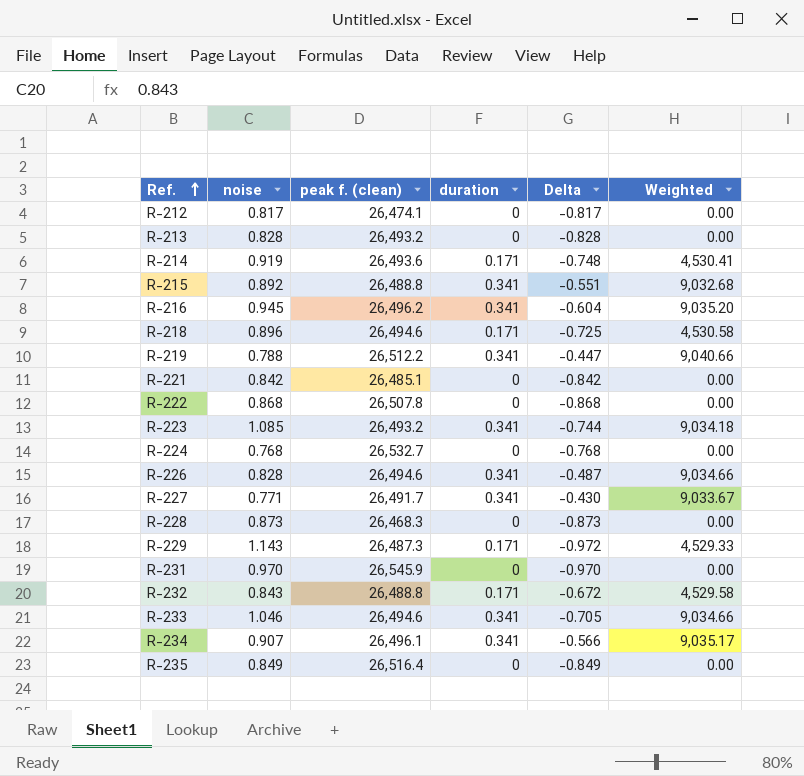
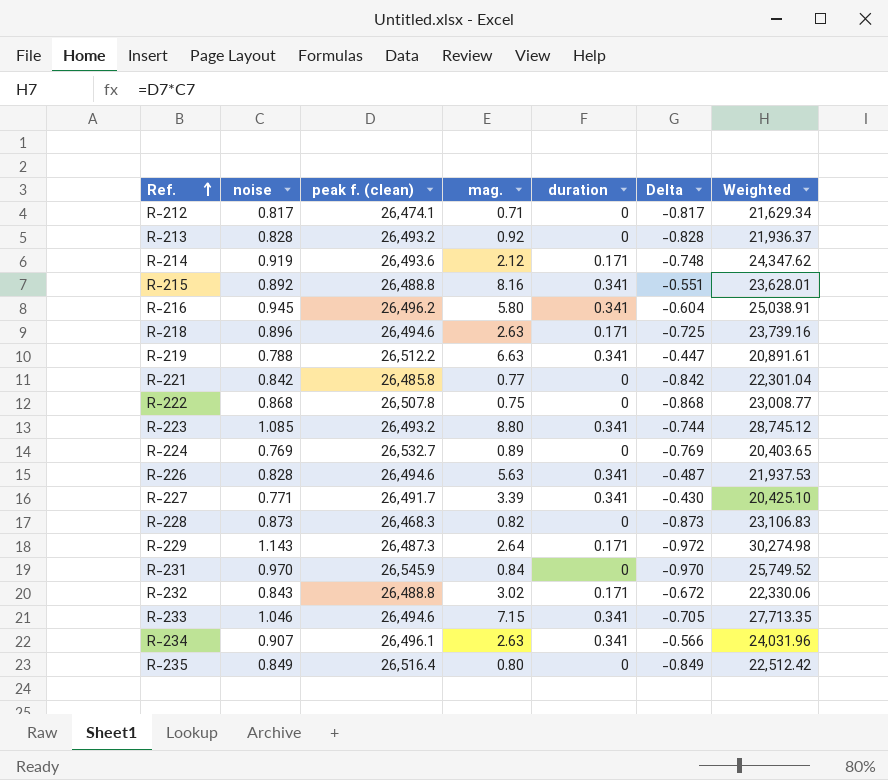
column mag. | position: none -> 4
column Weighted | formula: [peak f. (clean)] * [duration] -> [noise] * [peak f. (clean)]
R-221 | peak f. (clean): 26,485.1 -> 26,485.8
R-224 | noise: 0.768 -> 0.769
R-224 | Delta: -0.768 -> -0.769

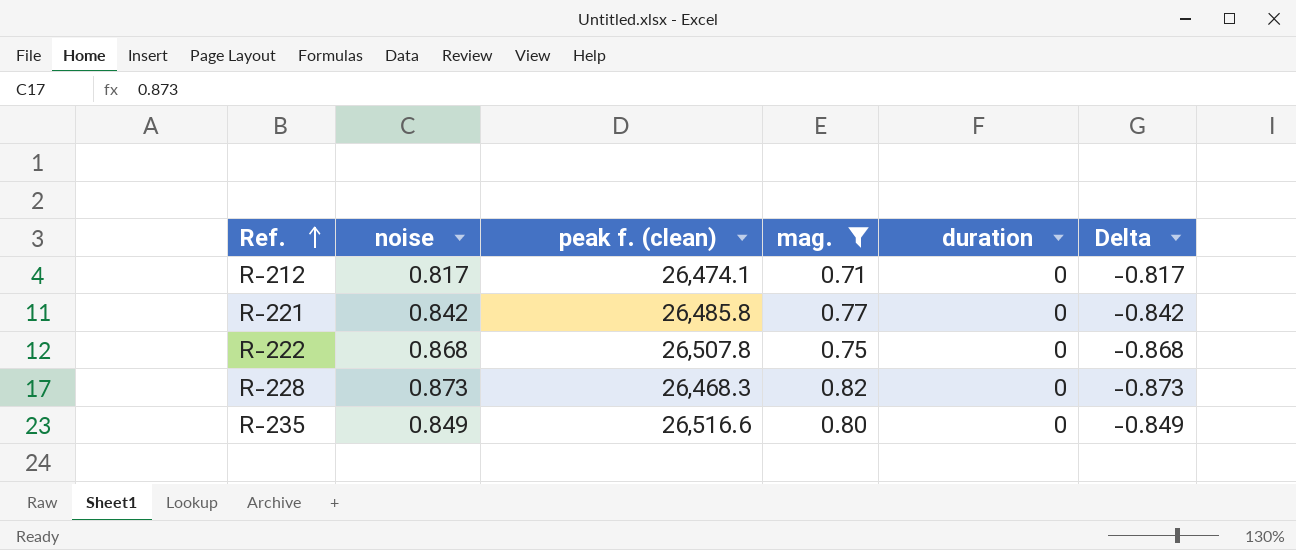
filter: none -> mag. <= 0.82
column Weighted | formula: [noise] * [peak f. (clean)] -> none
R-235 | peak f. (clean): 26,516.4 -> 26,516.6

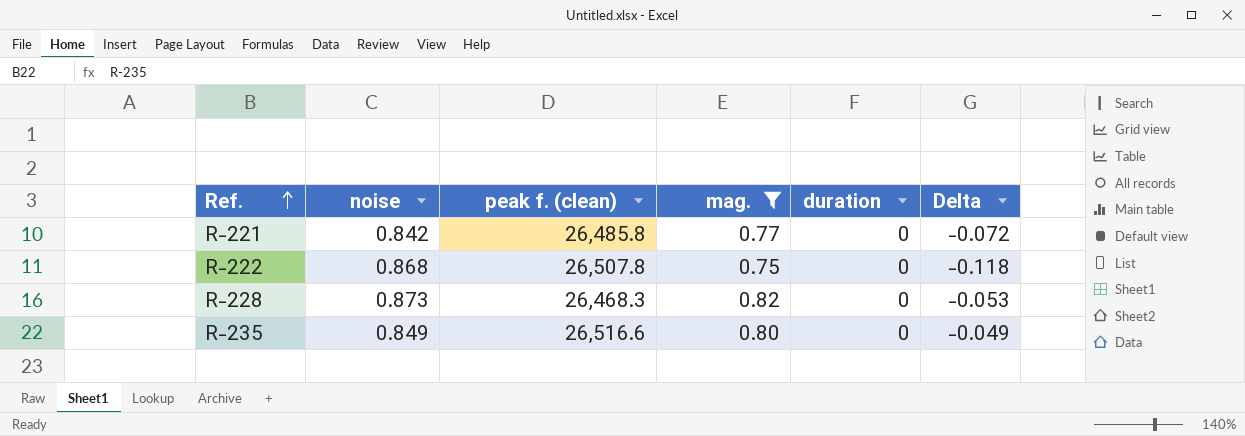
column Delta | formula: [duration] - [noise] -> [mag.] - [noise]
row R-212: 0.817 | 26,474.1 | 0.71 | 0 | -0.817 -> none

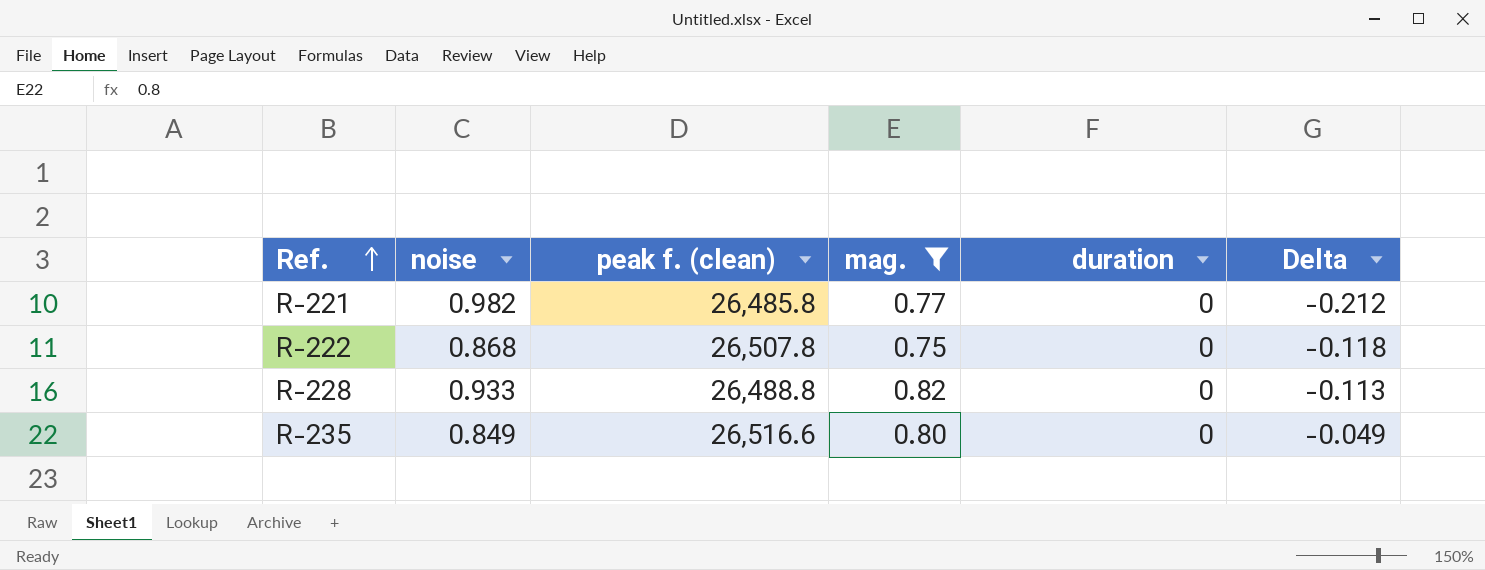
R-221 | noise: 0.842 -> 0.982
R-221 | Delta: -0.072 -> -0.212
R-228 | noise: 0.873 -> 0.933
R-228 | peak f. (clean): 26,468.3 -> 26,488.8
R-228 | Delta: -0.053 -> -0.113

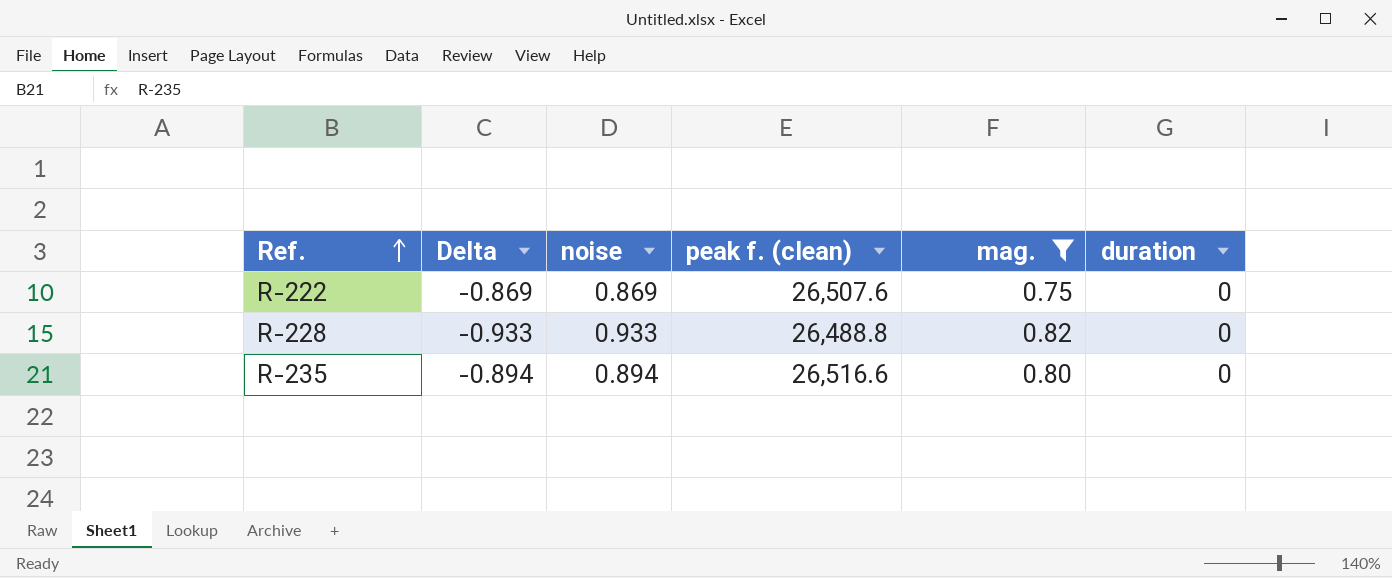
column Delta | formula: [mag.] - [noise] -> [duration] - [noise]
column Delta | position: 6 -> 2
row R-221: 0.982 | 26,485.8 | 0.77 | 0 | -0.212 -> none
R-222 | noise: 0.868 -> 0.869
R-222 | peak f. (clean): 26,507.8 -> 26,507.6
R-235 | noise: 0.849 -> 0.894

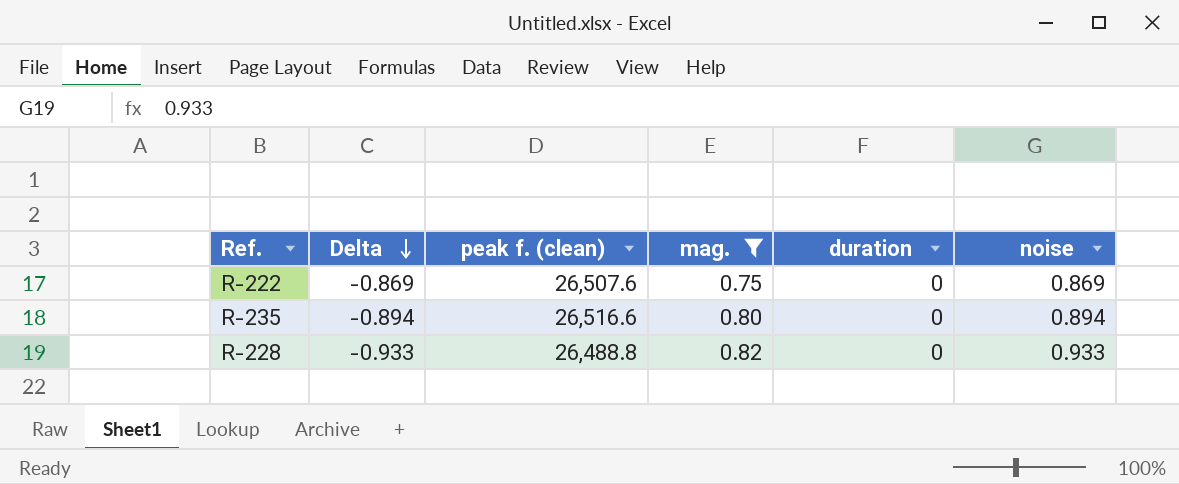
row order: Ref. ascending -> Delta descending
column noise | position: 3 -> 6

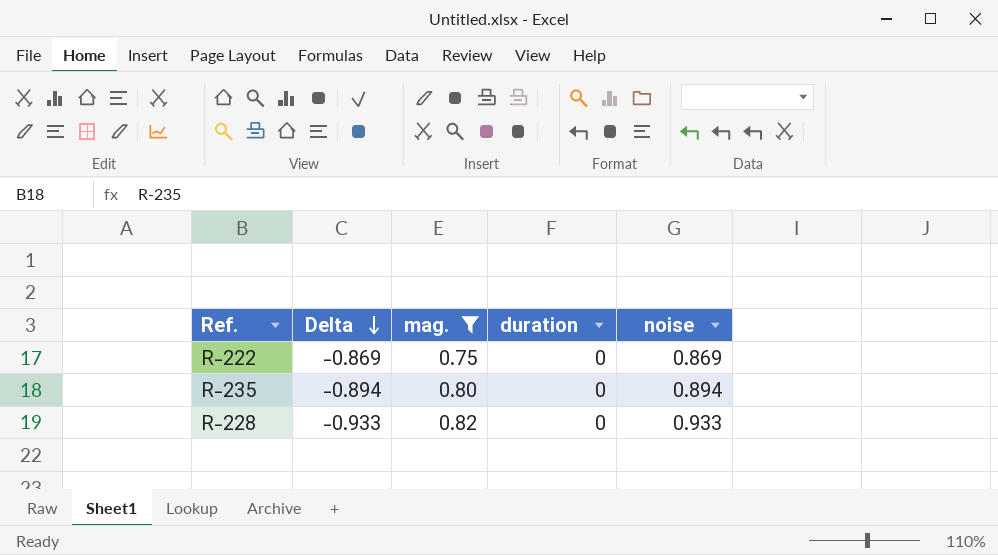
column peak f. (clean) | position: 3 -> none

